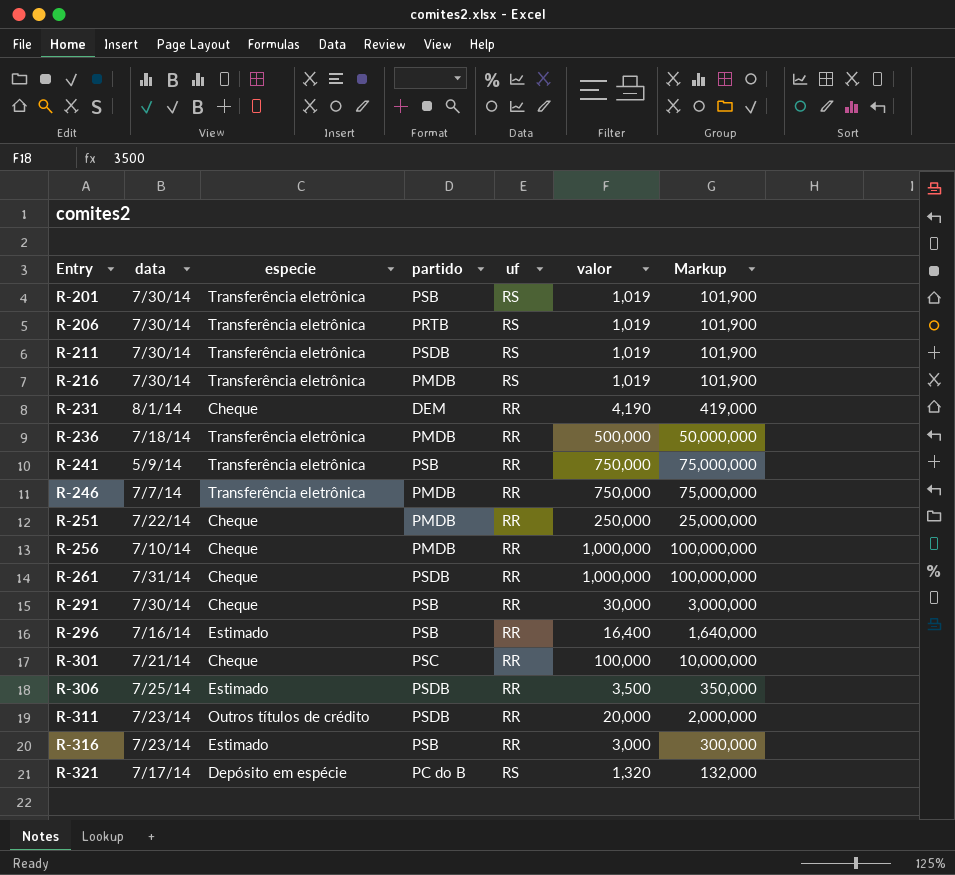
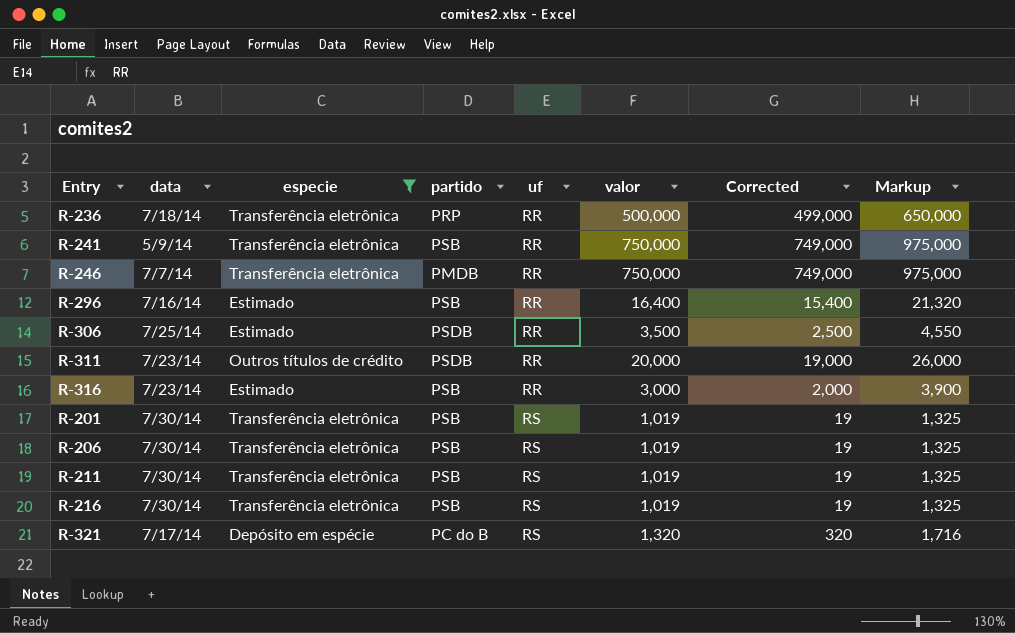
filter: none -> especie != Cheque
row order: Entry ascending -> uf ascending
column Corrected | formula: none -> [valor] - 1000
column Markup | formula: [valor] * 100 -> [valor] * 1.3
R-236 | partido: PMDB -> PRP
R-206 | partido: PRTB -> PSB
R-211 | partido: PSDB -> PSB
R-216 | partido: PMDB -> PSB

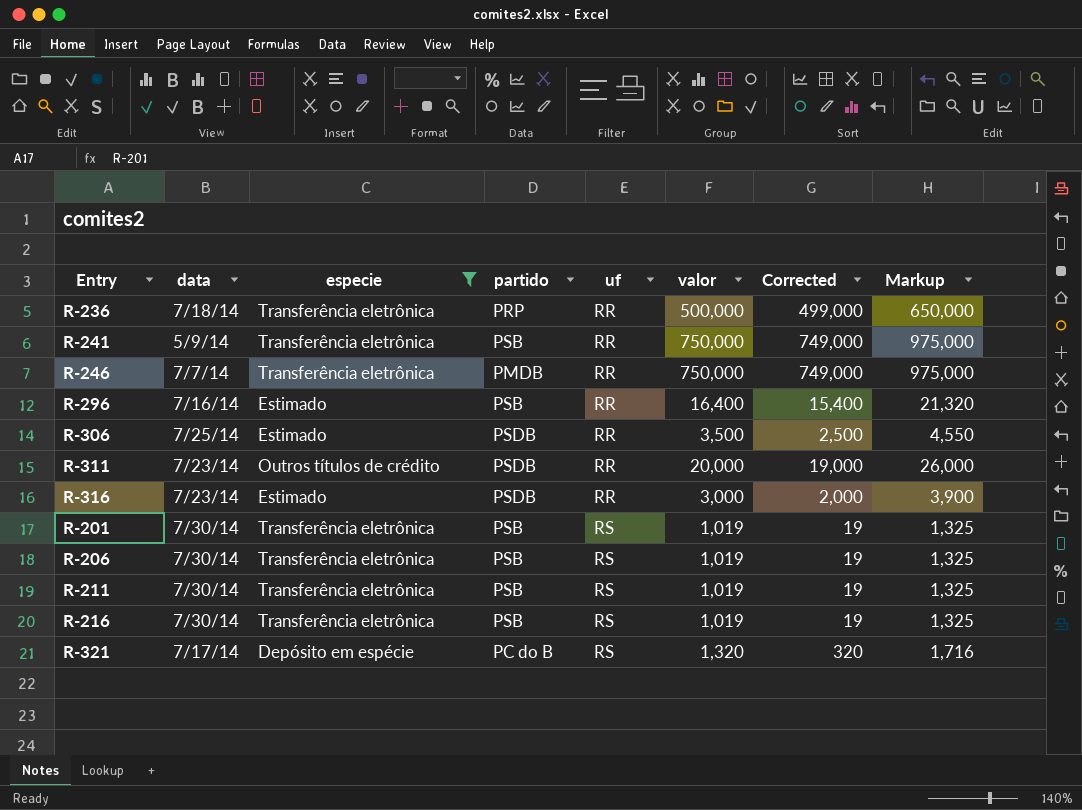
R-316 | partido: PSB -> PSDB

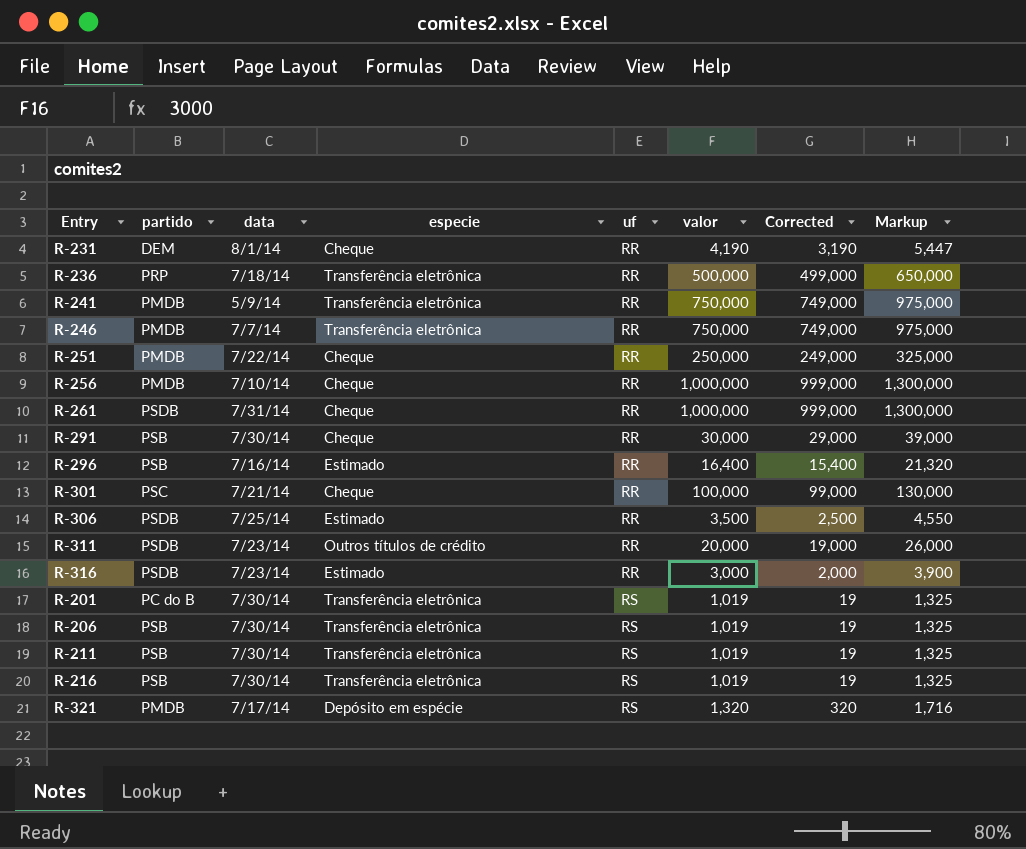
filter: especie != Cheque -> none
column partido | position: 4 -> 2
R-241 | partido: PSB -> PMDB
R-201 | partido: PSB -> PC do B
R-321 | partido: PC do B -> PMDB

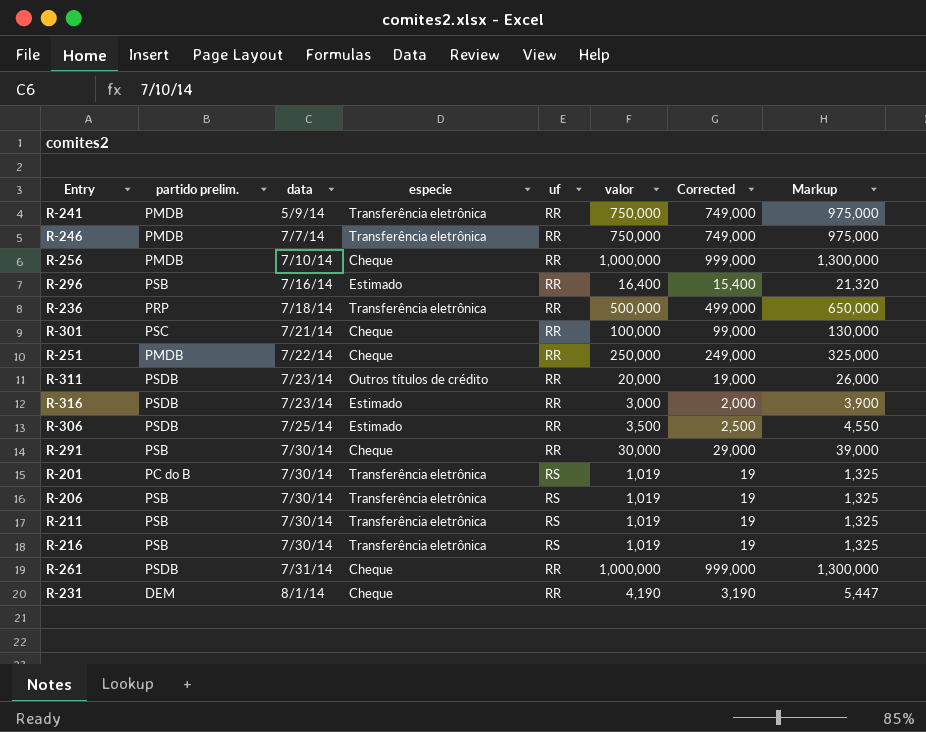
row order: uf ascending -> data ascending
column name: partido -> partido prelim.
row R-321: PMDB | 7/17/14 | Depósito em espécie | RS | 1,320 | 320 | 1,716 -> none

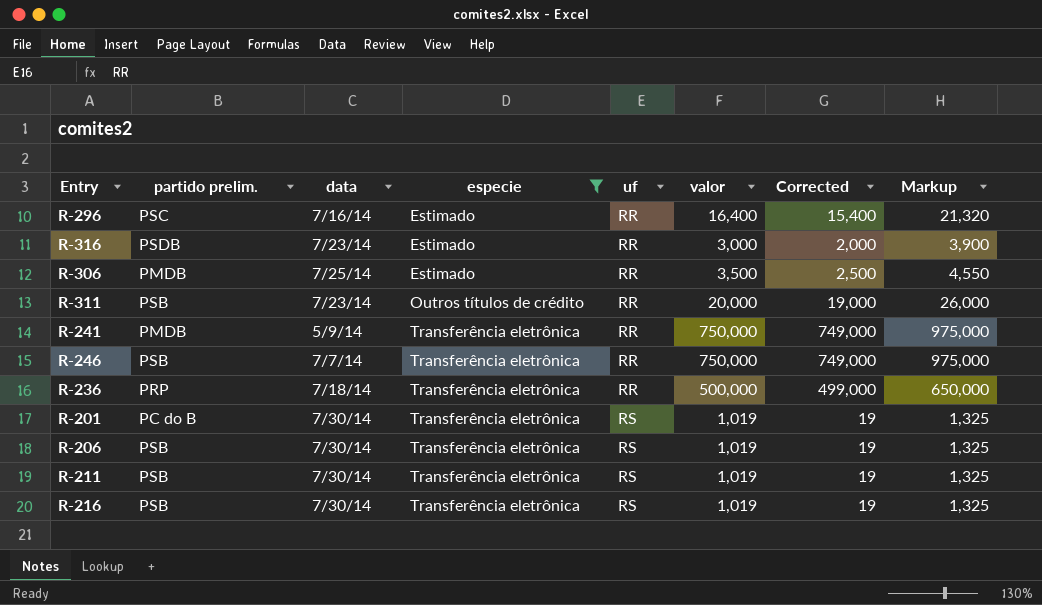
filter: none -> especie != Cheque
row order: data ascending -> especie ascending
R-296 | partido prelim.: PSB -> PSC
R-306 | partido prelim.: PSDB -> PMDB
R-311 | partido prelim.: PSDB -> PSB
R-246 | partido prelim.: PMDB -> PSB

